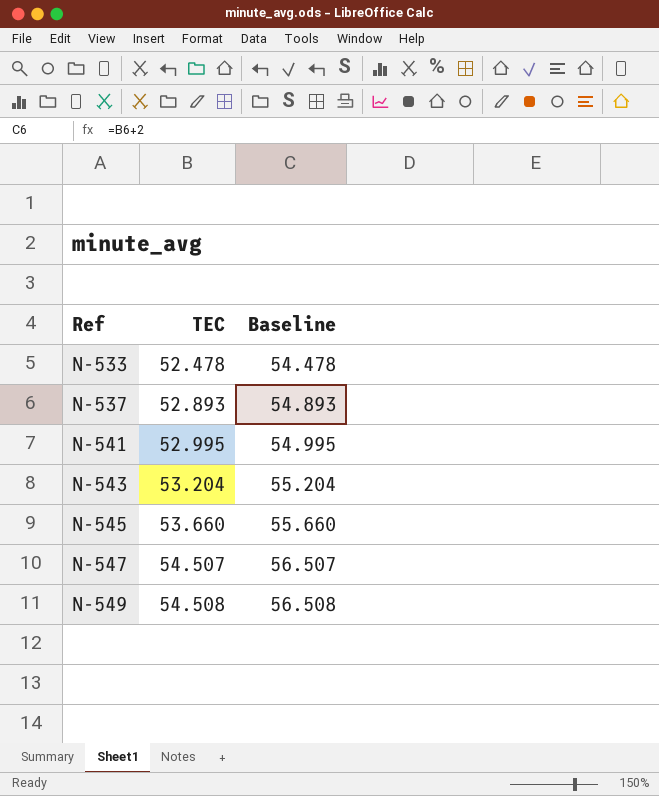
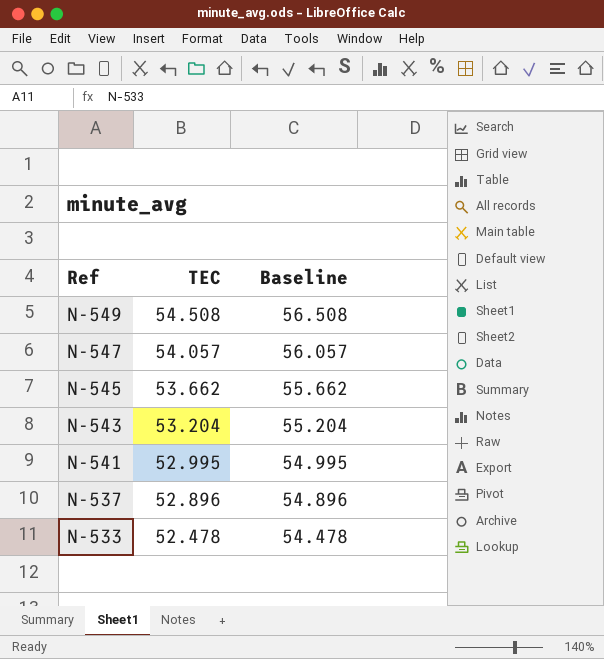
row order: Ref ascending -> Ref descending
N-547 | TEC: 54.507 -> 54.057
N-547 | Baseline: 56.507 -> 56.057
N-545 | TEC: 53.660 -> 53.662
N-545 | Baseline: 55.660 -> 55.662
N-537 | TEC: 52.893 -> 52.896
N-537 | Baseline: 54.893 -> 54.896

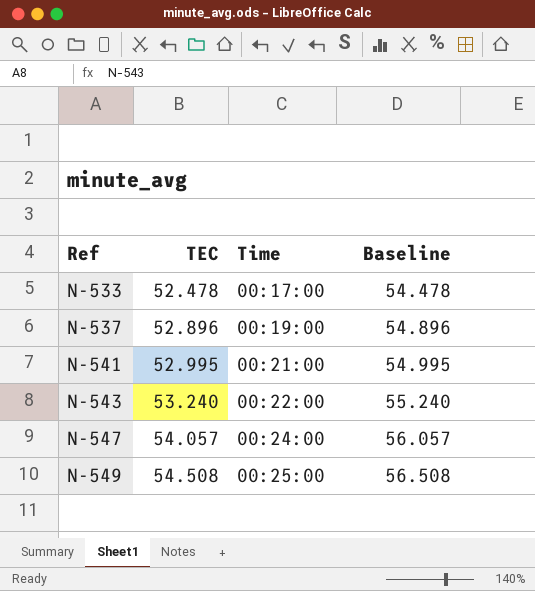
row order: Ref descending -> Ref ascending
column Time | position: none -> 3
row N-545: 53.662 | 55.662 -> none
N-543 | TEC: 53.204 -> 53.240
N-543 | Baseline: 55.204 -> 55.240

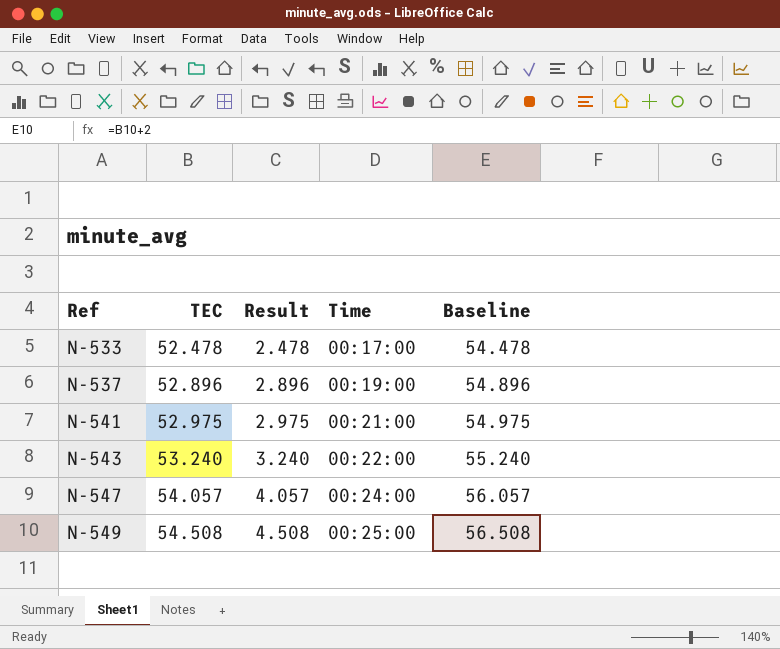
column Result | formula: none -> [TEC] - 50
N-541 | TEC: 52.995 -> 52.975
N-541 | Baseline: 54.995 -> 54.975

